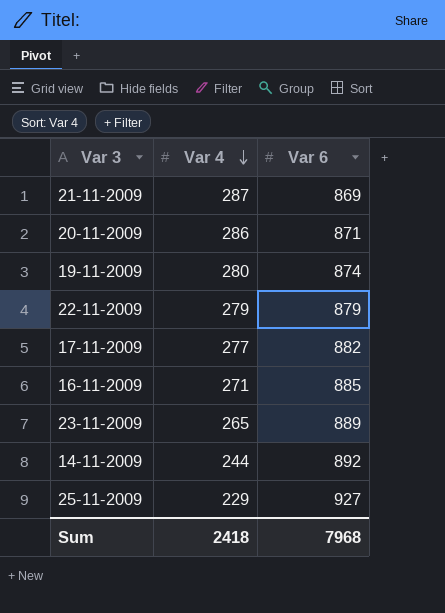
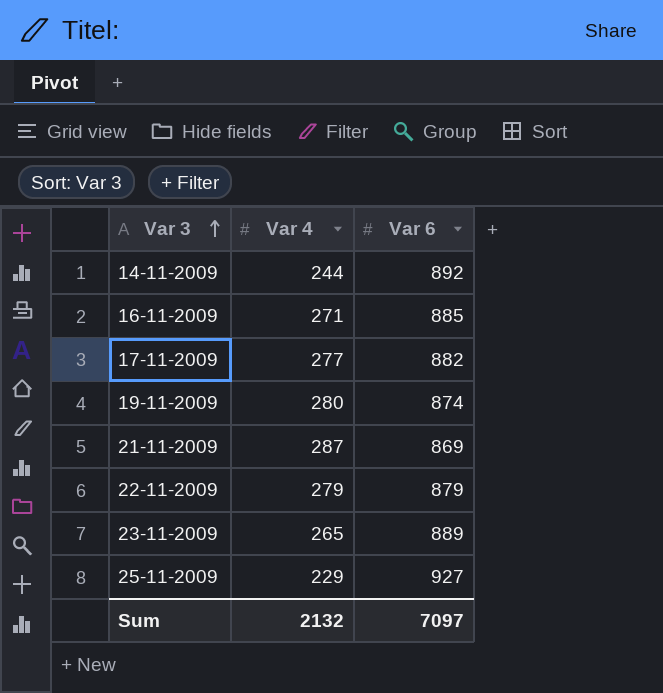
row order: Var 4 descending -> Var 3 ascending
row 20-11-2009: 286 | 871 -> none
Sum | Var 4: 2418 -> 2132
Sum | Var 6: 7968 -> 7097

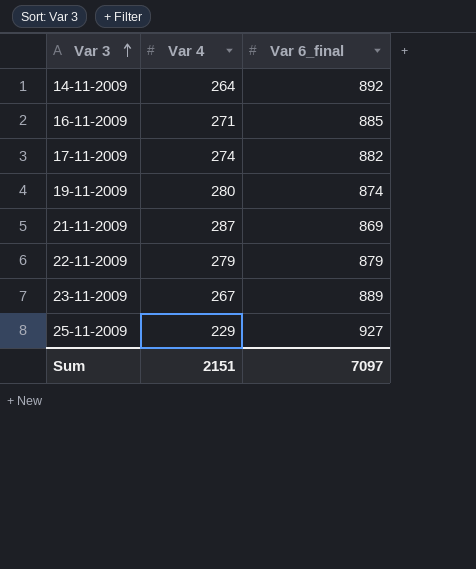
column name: Var 6 -> Var 6_final
14-11-2009 | Var 4: 244 -> 264
17-11-2009 | Var 4: 277 -> 274
23-11-2009 | Var 4: 265 -> 267
Sum | Var 4: 2132 -> 2151

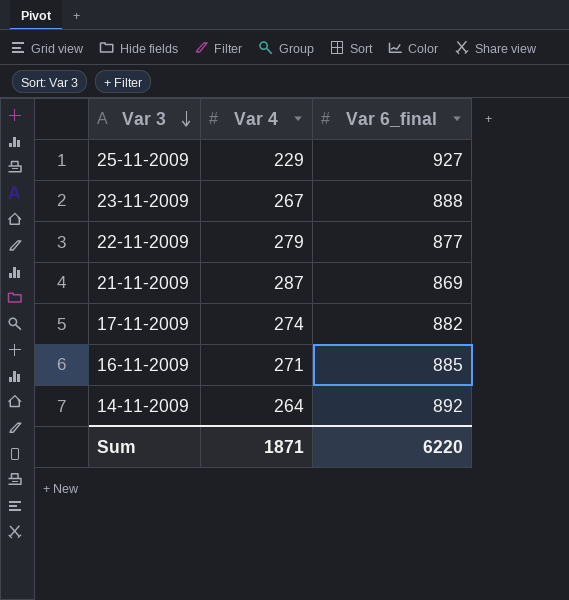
row order: Var 3 ascending -> Var 3 descending
row 19-11-2009: 280 | 874 -> none
23-11-2009 | Var 6_final: 889 -> 888
22-11-2009 | Var 6_final: 879 -> 877
Sum | Var 4: 2151 -> 1871
Sum | Var 6_final: 7097 -> 6220

